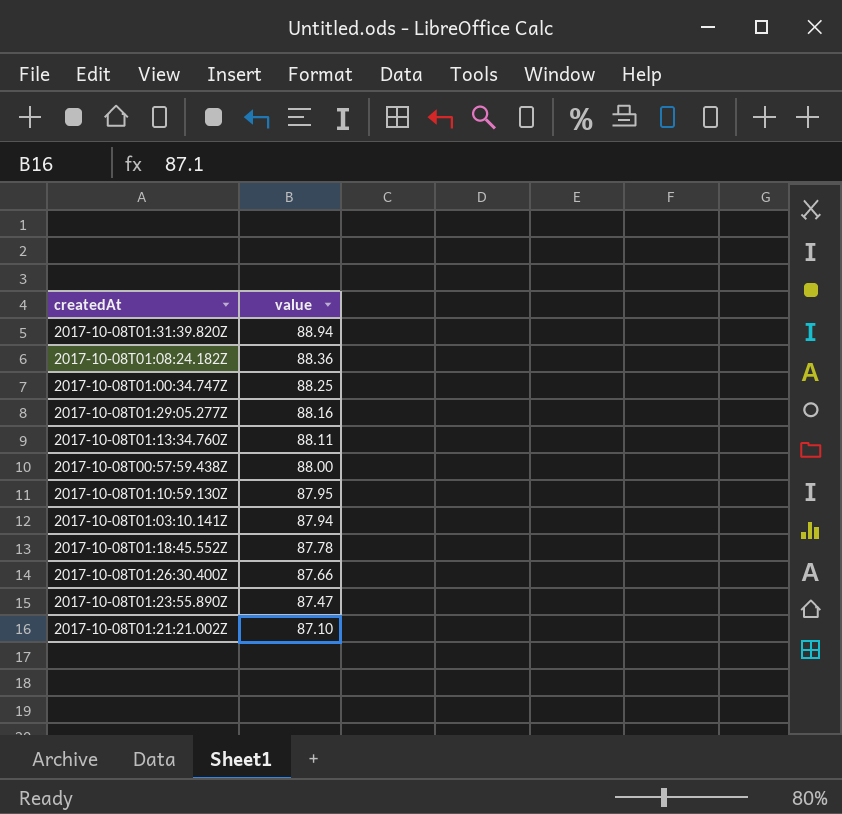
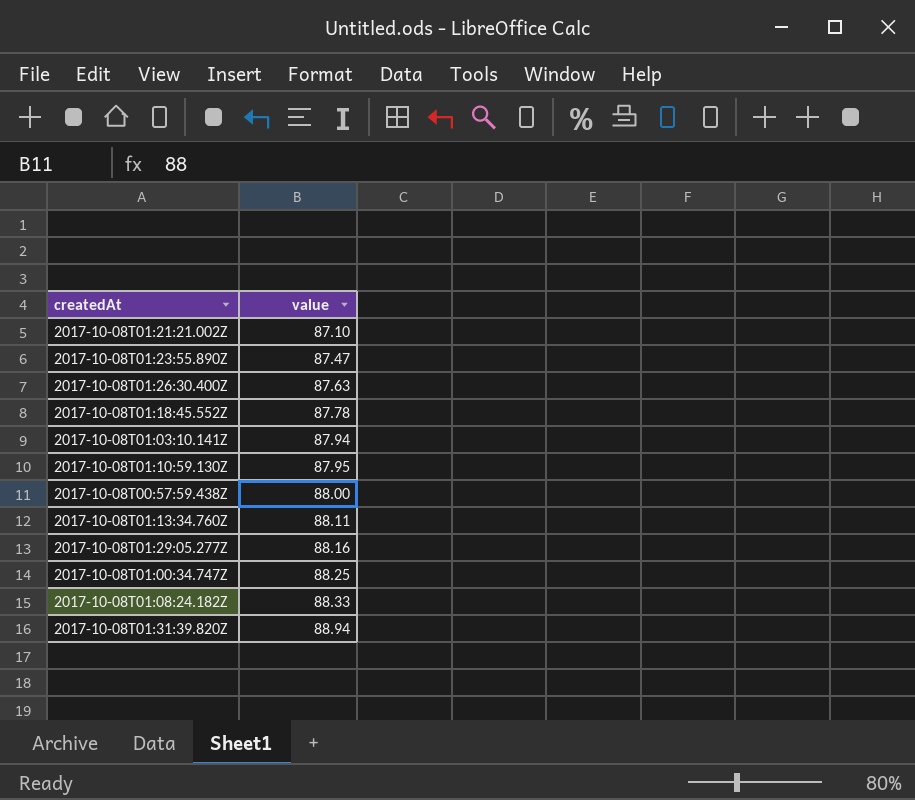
row order: value descending -> value ascending
2017-10-08T01:26:30.400Z | value: 87.66 -> 87.63
2017-10-08T01:08:24.182Z | value: 88.36 -> 88.33

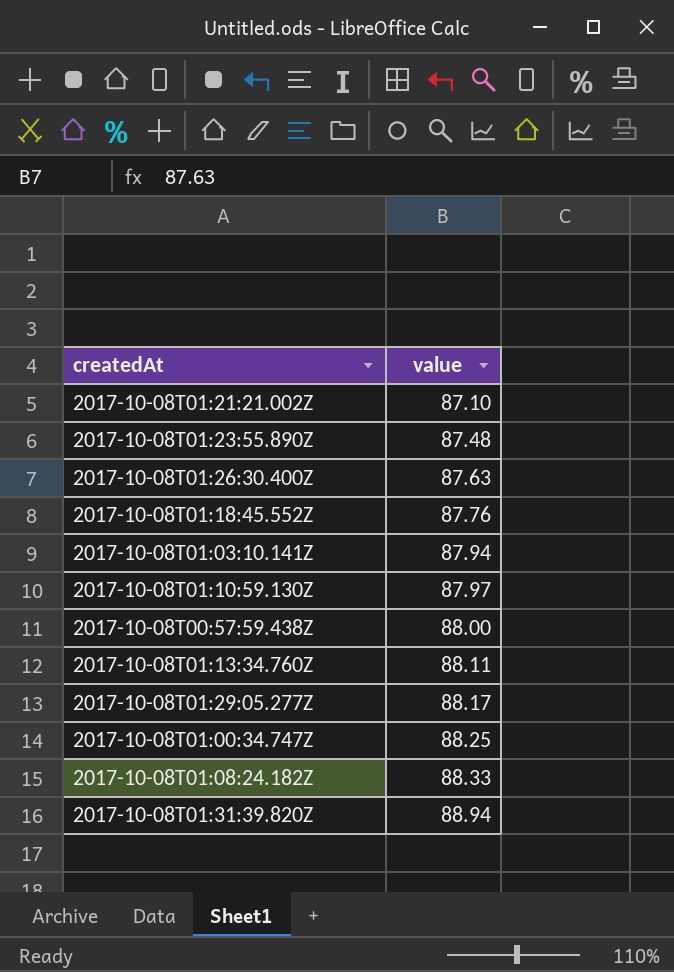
2017-10-08T01:23:55.890Z | value: 87.47 -> 87.48
2017-10-08T01:18:45.552Z | value: 87.78 -> 87.76
2017-10-08T01:10:59.130Z | value: 87.95 -> 87.97
2017-10-08T01:29:05.277Z | value: 88.16 -> 88.17

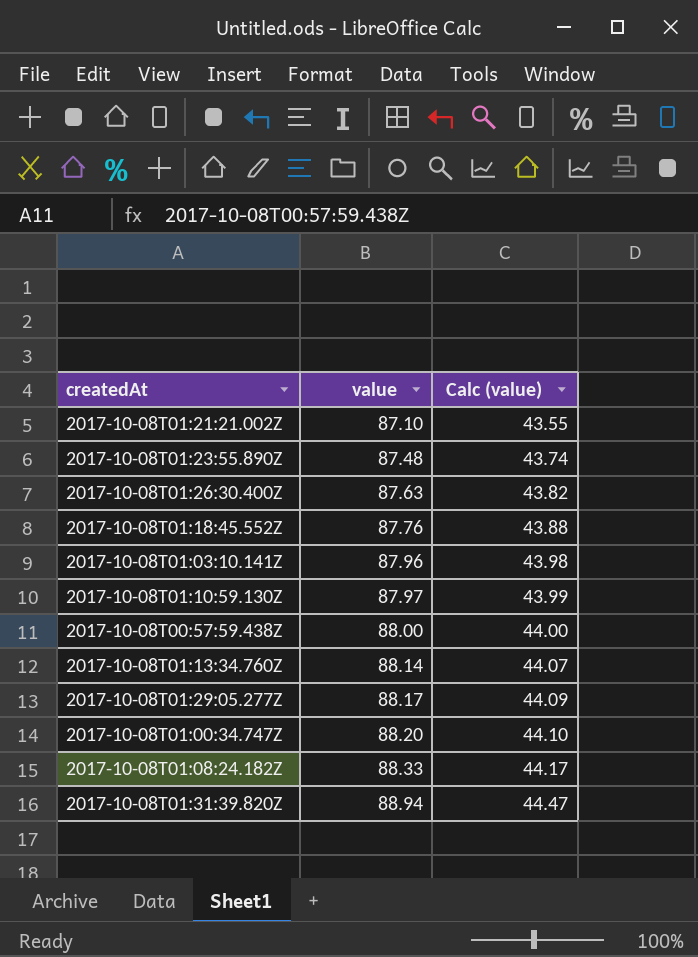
column Calc (value) | formula: none -> [value] * 0.5
2017-10-08T01:03:10.141Z | value: 87.94 -> 87.96
2017-10-08T01:13:34.760Z | value: 88.11 -> 88.14
2017-10-08T01:00:34.747Z | value: 88.25 -> 88.20

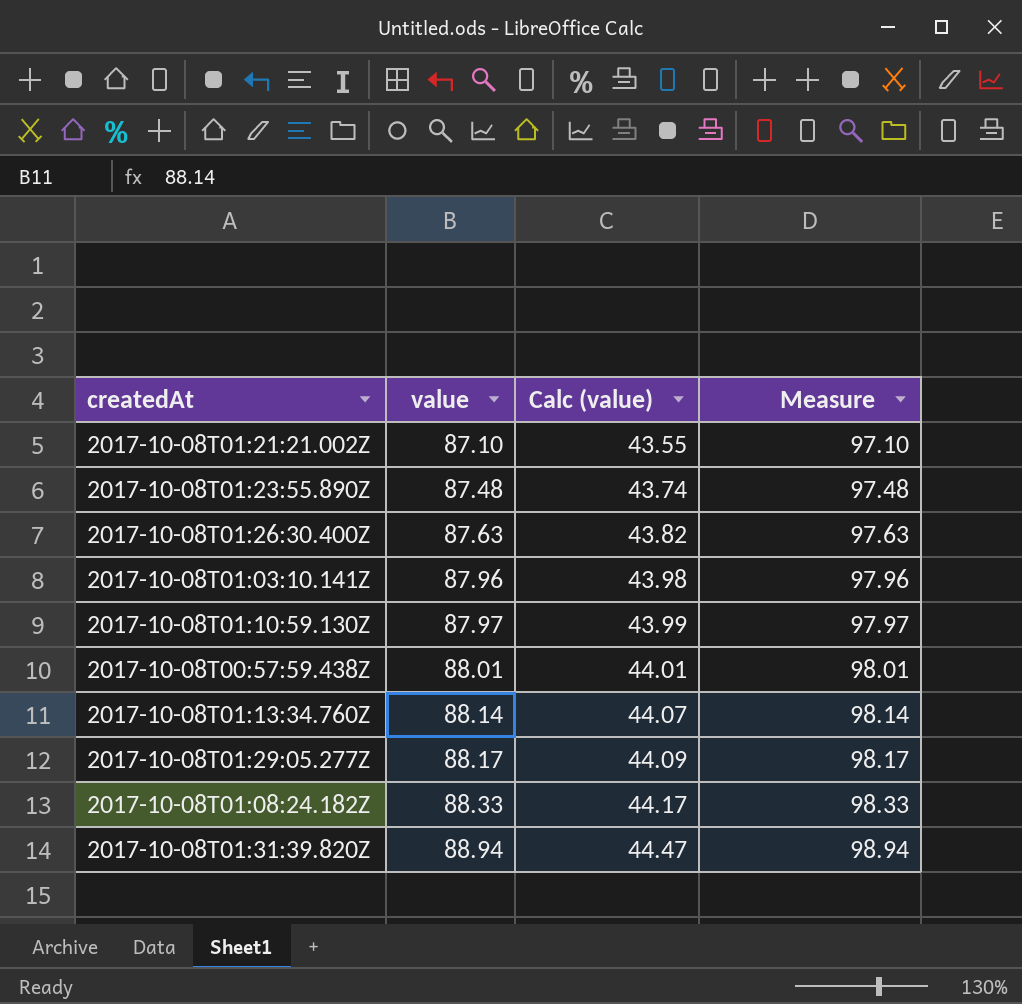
column Measure | formula: none -> [value] + 10
row 2017-10-08T01:18:45.552Z: 87.76 | 43.88 -> none
row 2017-10-08T01:00:34.747Z: 88.20 | 44.10 -> none
2017-10-08T00:57:59.438Z | value: 88.00 -> 88.01
2017-10-08T00:57:59.438Z | Calc (value): 44.00 -> 44.01

